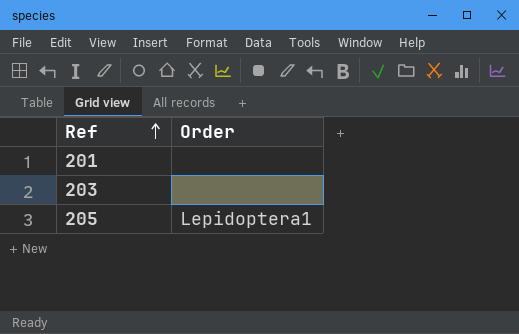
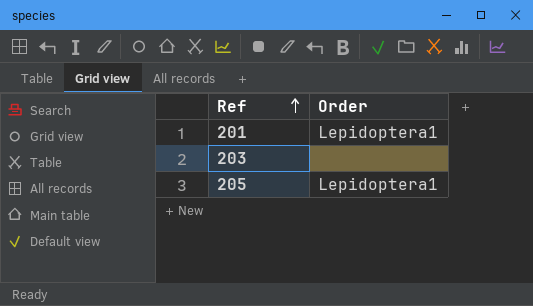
201 | Order: none -> Lepidoptera1

